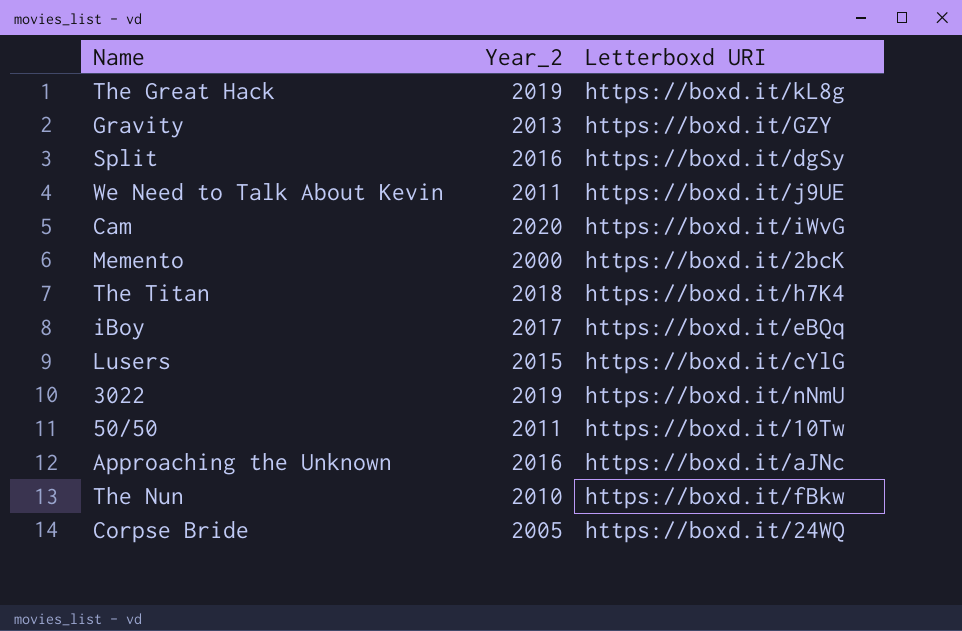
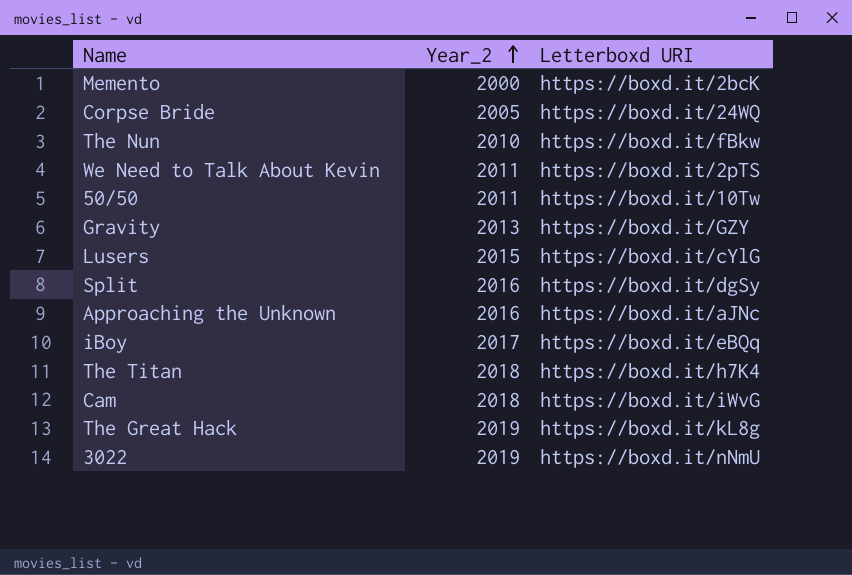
row order: none -> Year_2 ascending
We Need to Talk About Kevin | Letterboxd URI: https://boxd.it/j9UE -> https://boxd.it/2pTS
Cam | Year_2: 2020 -> 2018

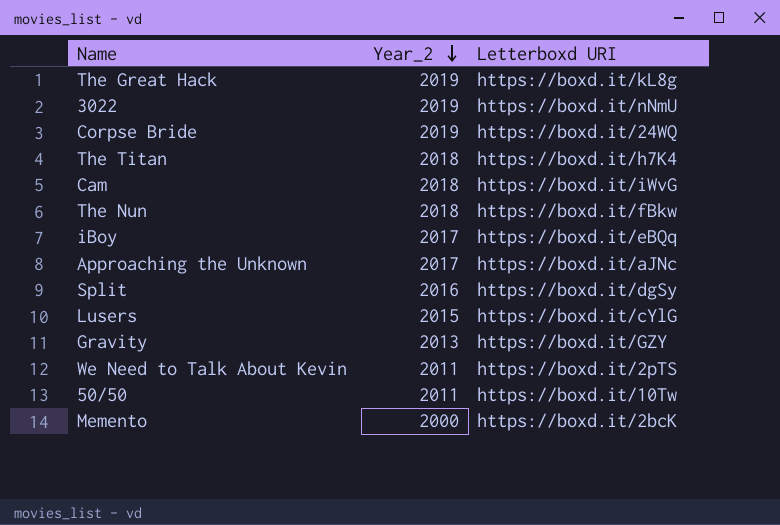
row order: Year_2 ascending -> Year_2 descending
Corpse Bride | Year_2: 2005 -> 2019
The Nun | Year_2: 2010 -> 2018
Approaching the Unknown | Year_2: 2016 -> 2017

